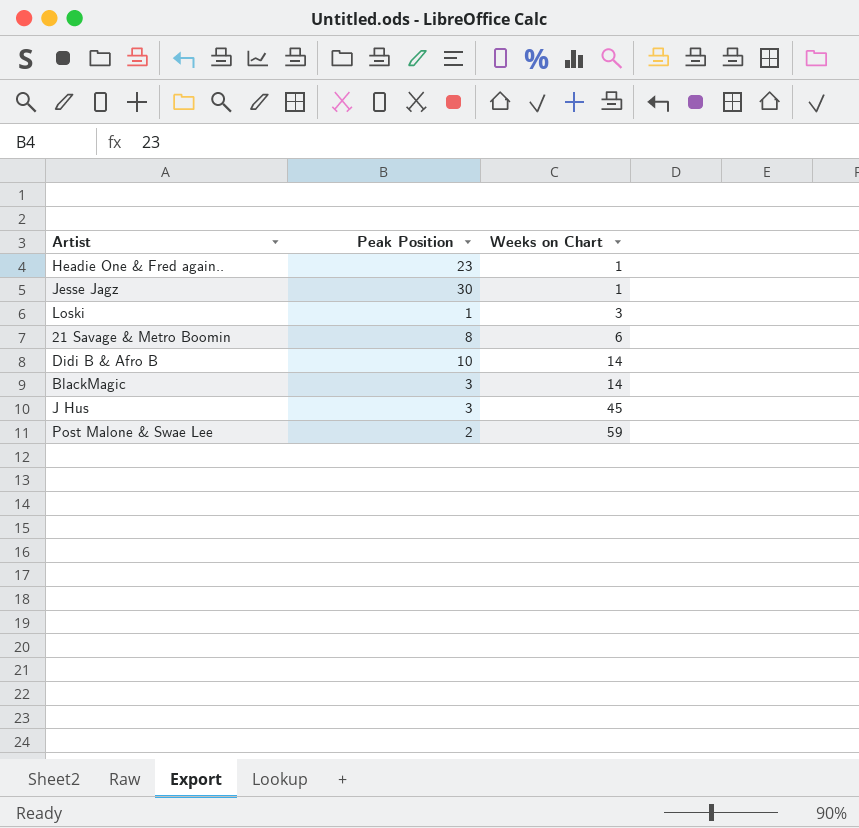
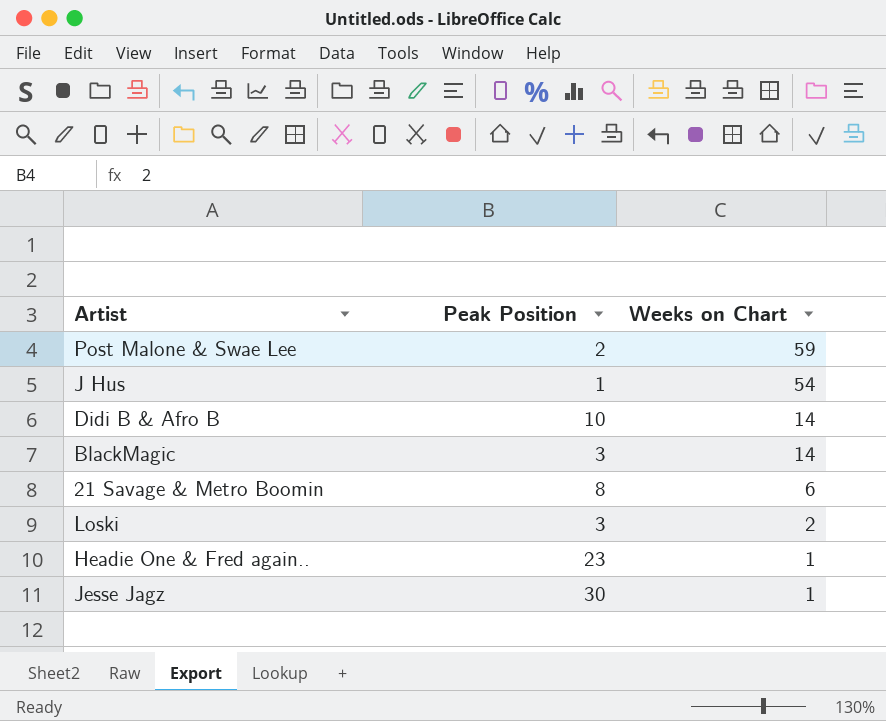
row order: Weeks on Chart ascending -> Weeks on Chart descending
J Hus | Peak Position: 3 -> 1
J Hus | Weeks on Chart: 45 -> 54
Loski | Peak Position: 1 -> 3
Loski | Weeks on Chart: 3 -> 2

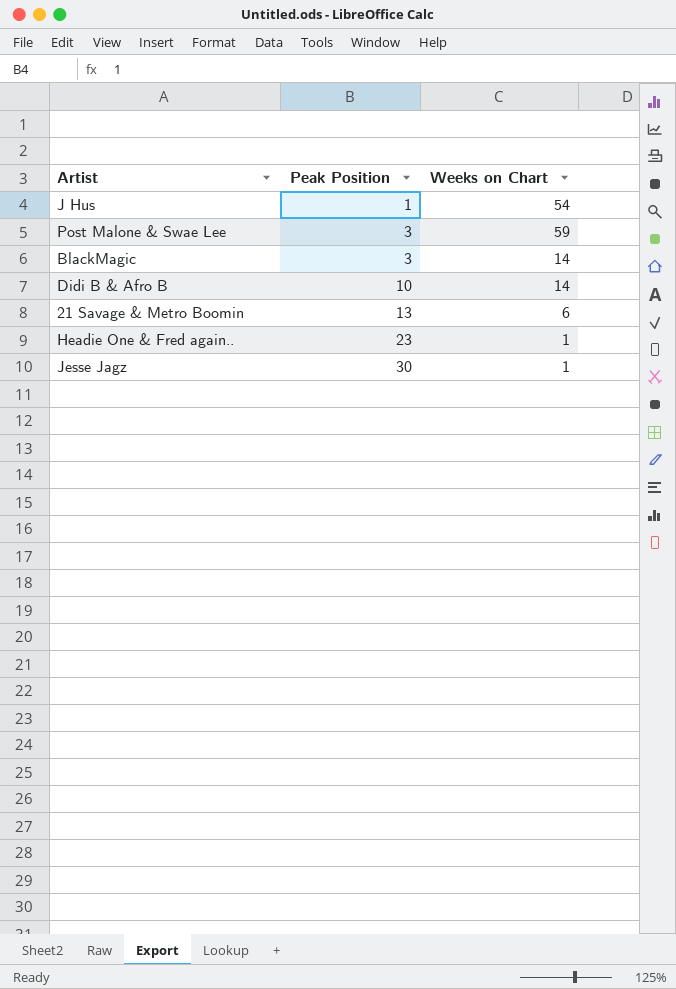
row order: Weeks on Chart descending -> Peak Position ascending
row Loski: 3 | 2 -> none
Post Malone & Swae Lee | Peak Position: 2 -> 3
21 Savage & Metro Boomin | Peak Position: 8 -> 13

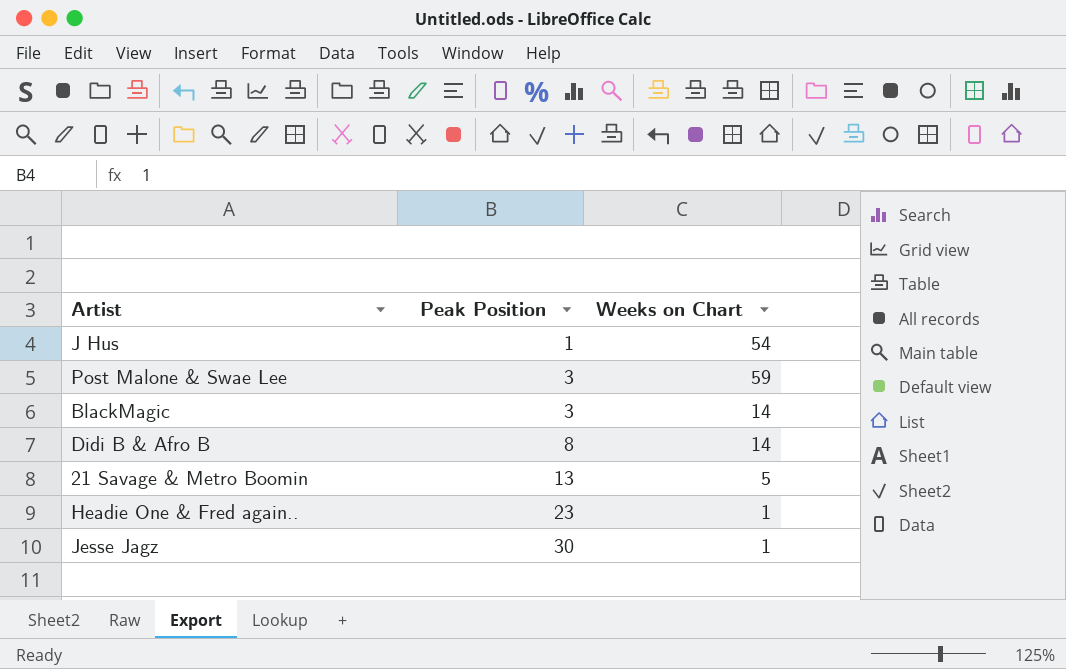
Didi B & Afro B | Peak Position: 10 -> 8
21 Savage & Metro Boomin | Weeks on Chart: 6 -> 5

